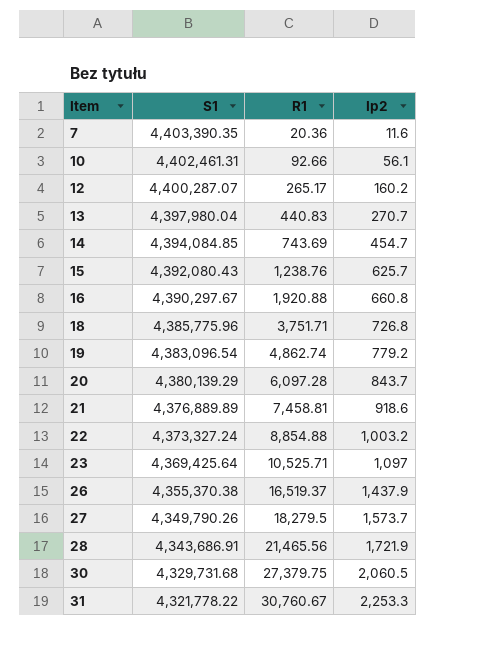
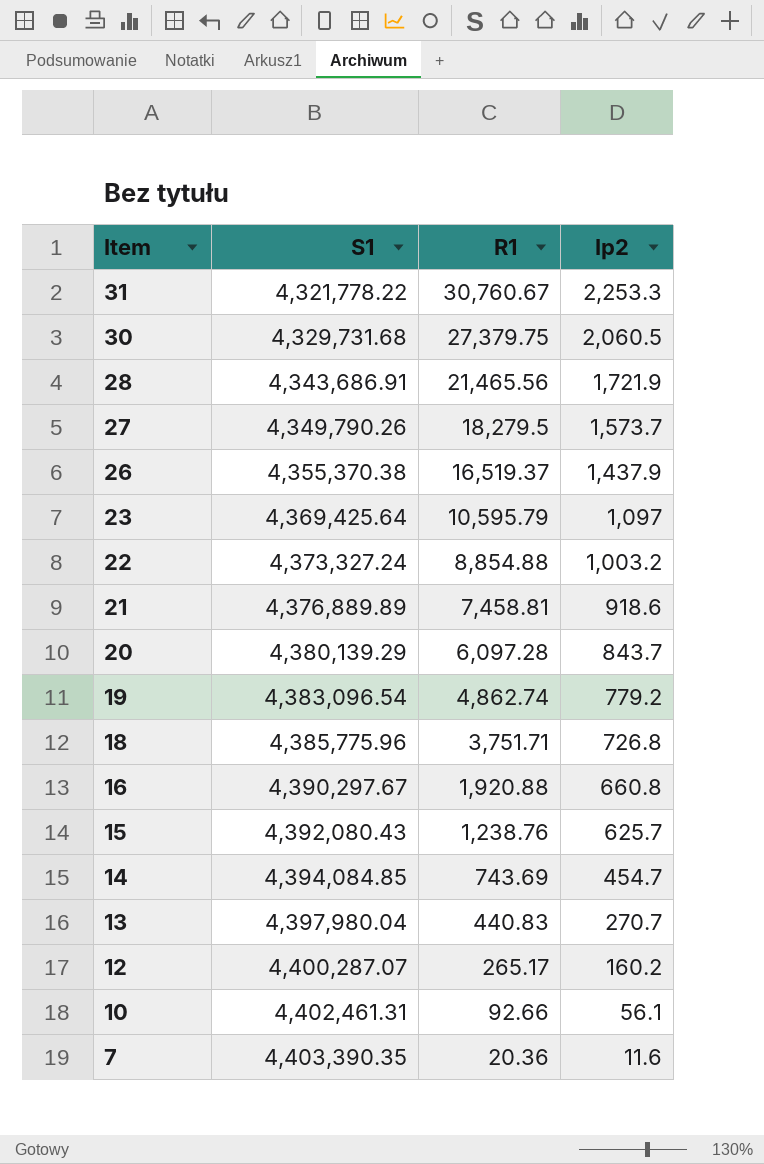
row order: Item ascending -> Item descending
23 | R1: 10,525.71 -> 10,595.79

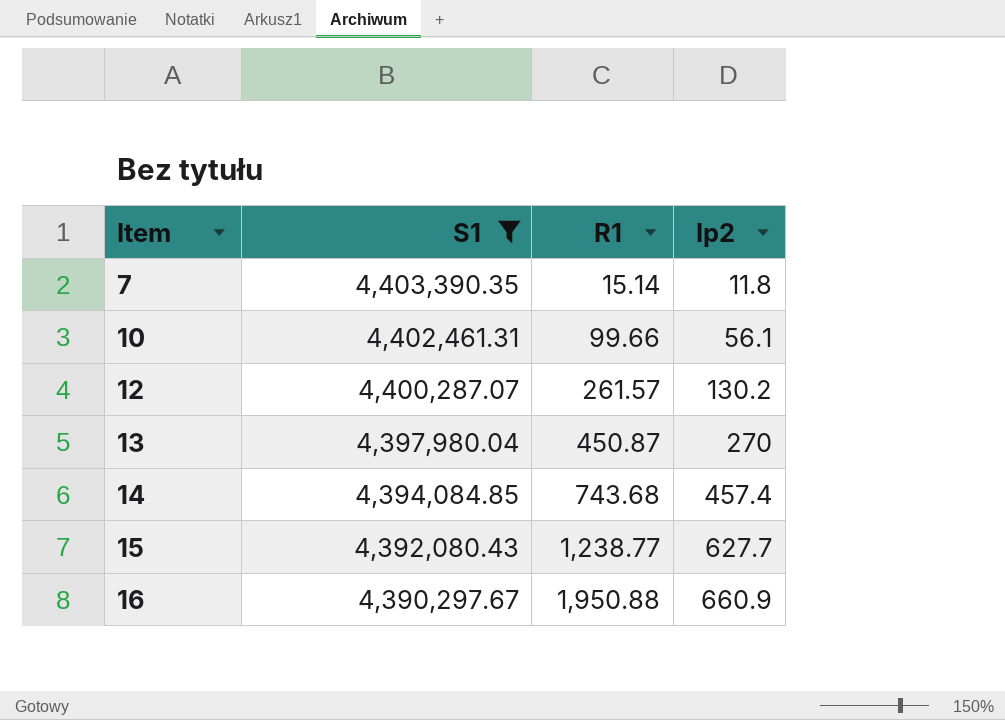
filter: none -> S1 >= 4,390,297.67
row order: Item descending -> Item ascending
7 | R1: 20.36 -> 15.14
7 | Ip2: 11.6 -> 11.8
10 | R1: 92.66 -> 99.66
12 | R1: 265.17 -> 261.57
12 | Ip2: 160.2 -> 130.2
13 | R1: 440.83 -> 450.87
13 | Ip2: 270.7 -> 270
14 | R1: 743.69 -> 743.68
14 | Ip2: 454.7 -> 457.4
15 | R1: 1,238.76 -> 1,238.77
15 | Ip2: 625.7 -> 627.7
16 | R1: 1,920.88 -> 1,950.88
16 | Ip2: 660.8 -> 660.9

